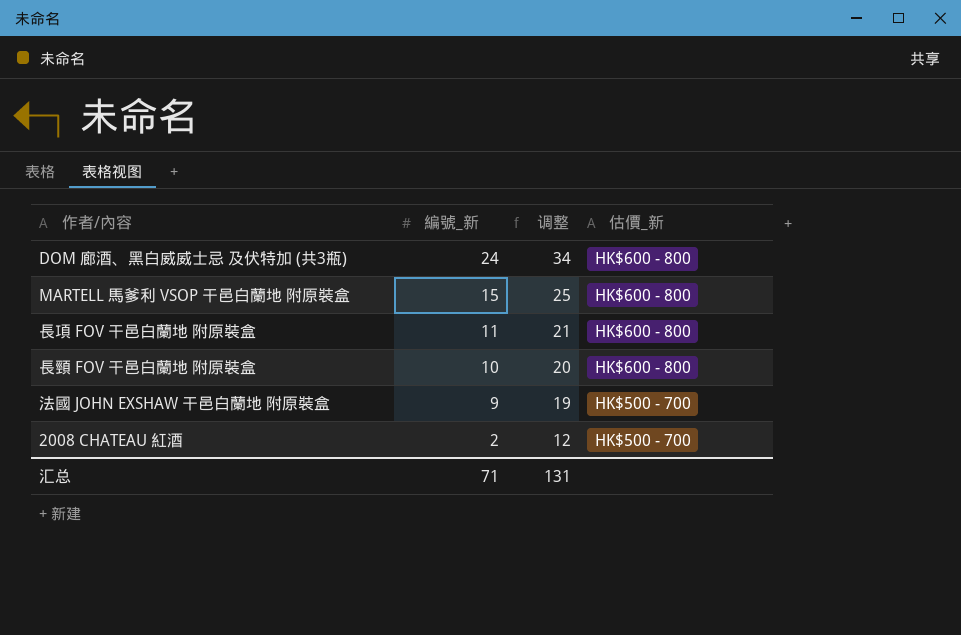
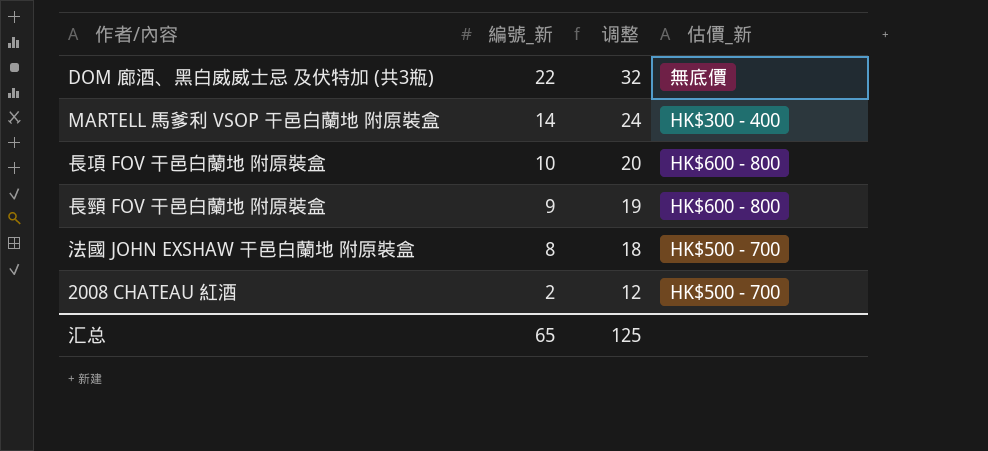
DOM 廊酒、黑白威威士忌 及伏特加 (共3瓶) | 編號_新: 24 -> 22
DOM 廊酒、黑白威威士忌 及伏特加 (共3瓶) | 调整: 34 -> 32
DOM 廊酒、黑白威威士忌 及伏特加 (共3瓶) | 估價_新: HK$600 - 800 -> 無底價
MARTELL 馬爹利 VSOP 干邑白蘭地 附原裝盒 | 編號_新: 15 -> 14
MARTELL 馬爹利 VSOP 干邑白蘭地 附原裝盒 | 调整: 25 -> 24
MARTELL 馬爹利 VSOP 干邑白蘭地 附原裝盒 | 估價_新: HK$600 - 800 -> HK$300 - 400
長項 FOV 干邑白蘭地 附原裝盒 | 編號_新: 11 -> 10
長項 FOV 干邑白蘭地 附原裝盒 | 调整: 21 -> 20
長頸 FOV 干邑白蘭地 附原裝盒 | 編號_新: 10 -> 9
長頸 FOV 干邑白蘭地 附原裝盒 | 调整: 20 -> 19
法國 JOHN EXSHAW 干邑白蘭地 附原裝盒 | 編號_新: 9 -> 8
法國 JOHN EXSHAW 干邑白蘭地 附原裝盒 | 调整: 19 -> 18
汇总 | 編號_新: 71 -> 65
汇总 | 调整: 131 -> 125

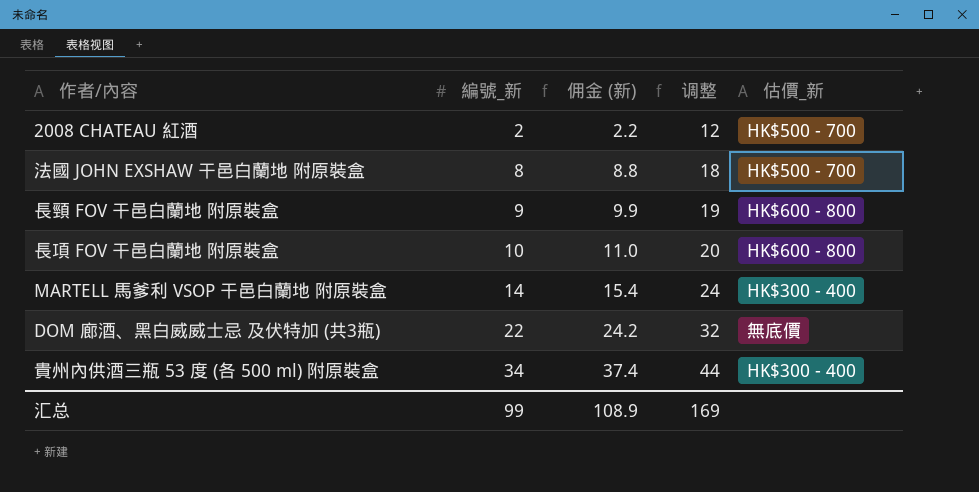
row order: 編號_新 descending -> 編號_新 ascending
column 佣金 (新) | formula: none -> [編號_新] * 1.1
row 貴州內供酒三瓶 53 度 (各 500 ml) 附原裝盒: none -> 34 | 37.4 | 44 | HK$300 - 400
汇总 | 編號_新: 65 -> 99
汇总 | 调整: 125 -> 169

